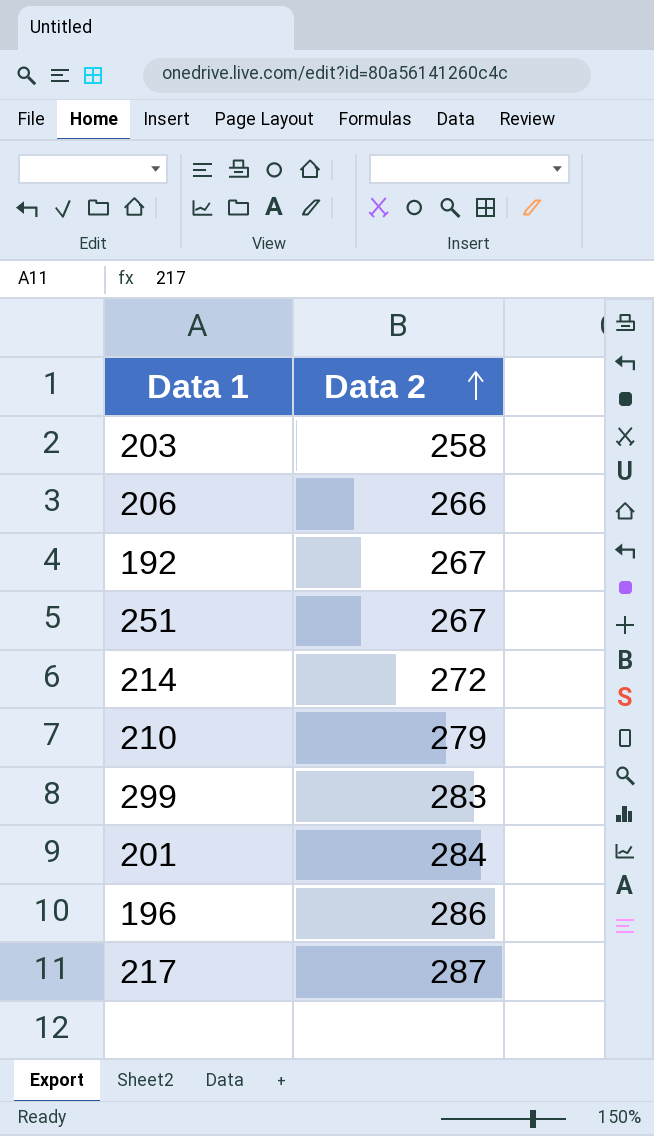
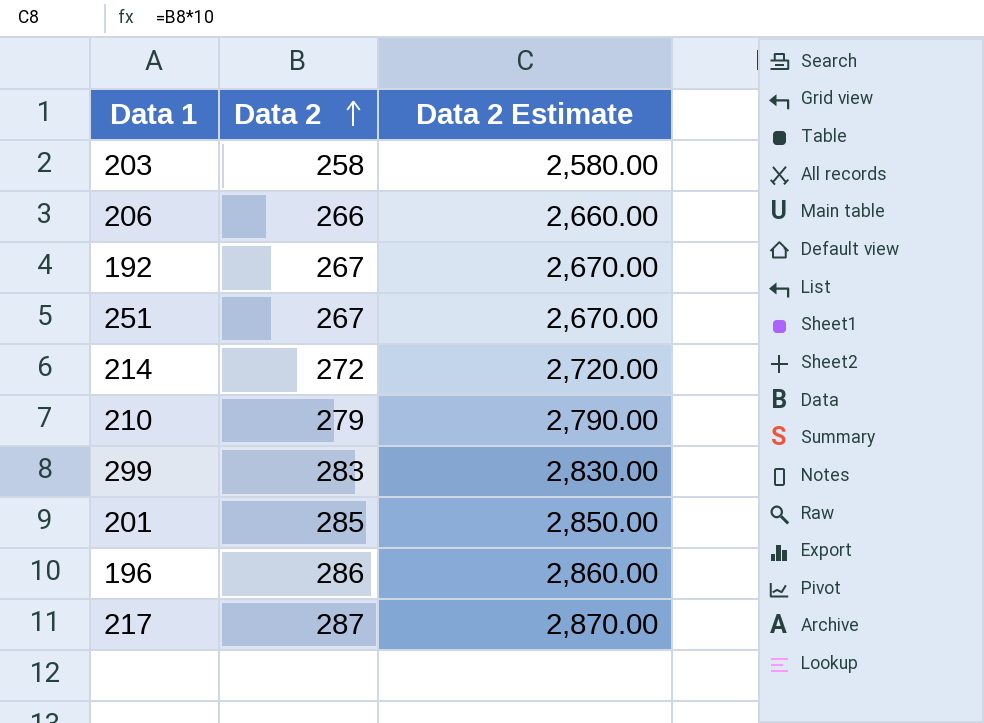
column Data 2 Estimate | formula: none -> [Data 2] * 10
201 | Data 2: 284 -> 285

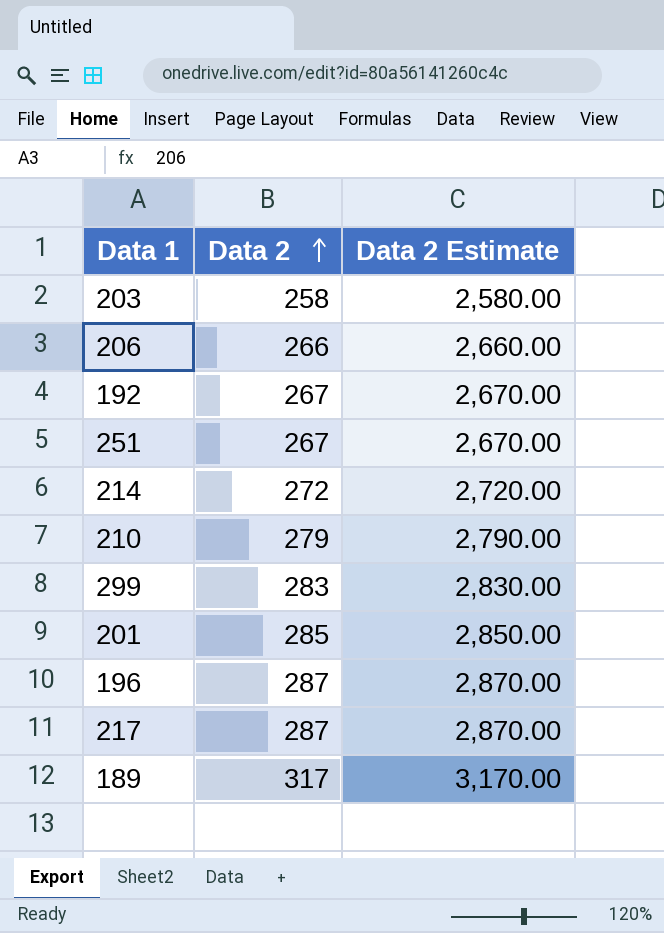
196 | Data 2: 286 -> 287
196 | Data 2 Estimate: 2,860.00 -> 2,870.00
row 189: none -> 317 | 3,170.00

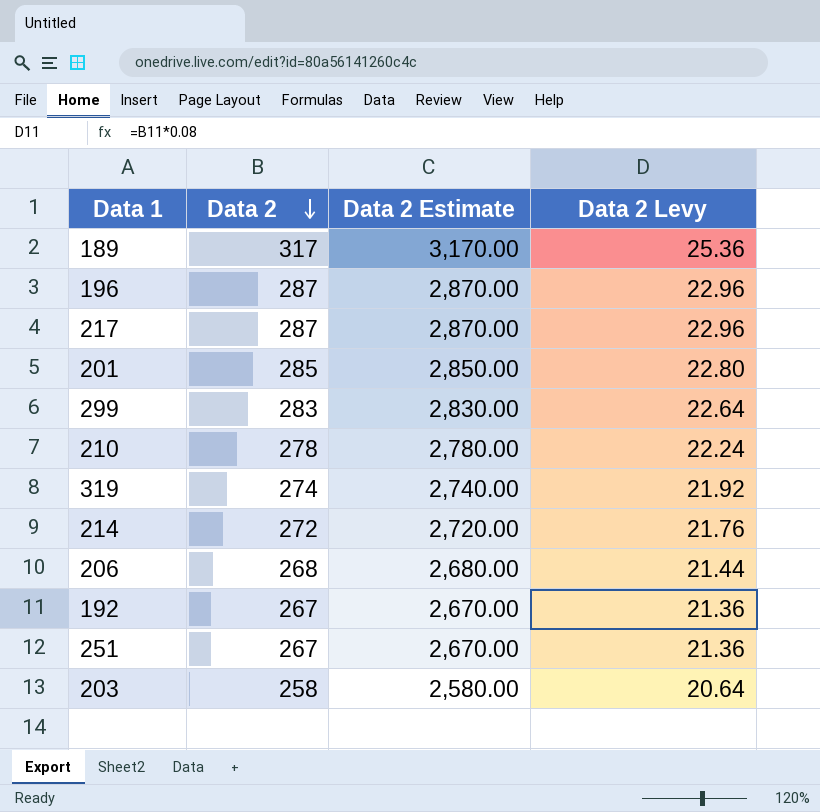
row order: Data 2 ascending -> Data 2 descending
column Data 2 Levy | formula: none -> [Data 2] * 0.08
210 | Data 2: 279 -> 278
210 | Data 2 Estimate: 2,790.00 -> 2,780.00
row 319: none -> 274 | 2,740.00 | 21.92
206 | Data 2: 266 -> 268
206 | Data 2 Estimate: 2,660.00 -> 2,680.00

